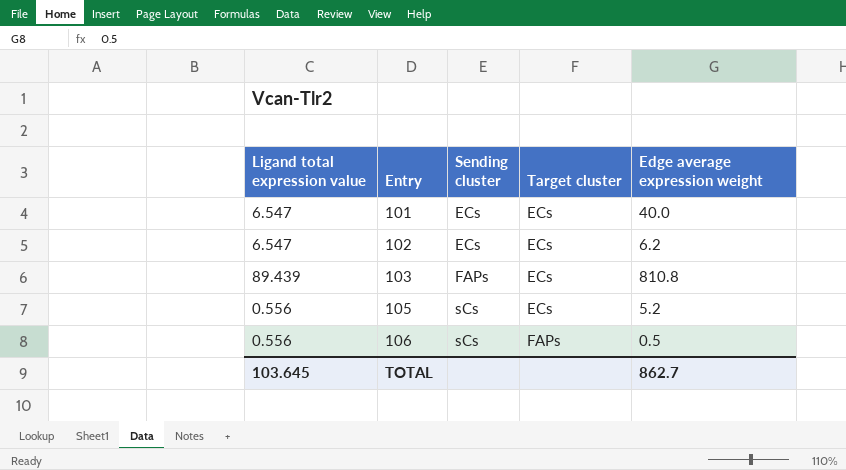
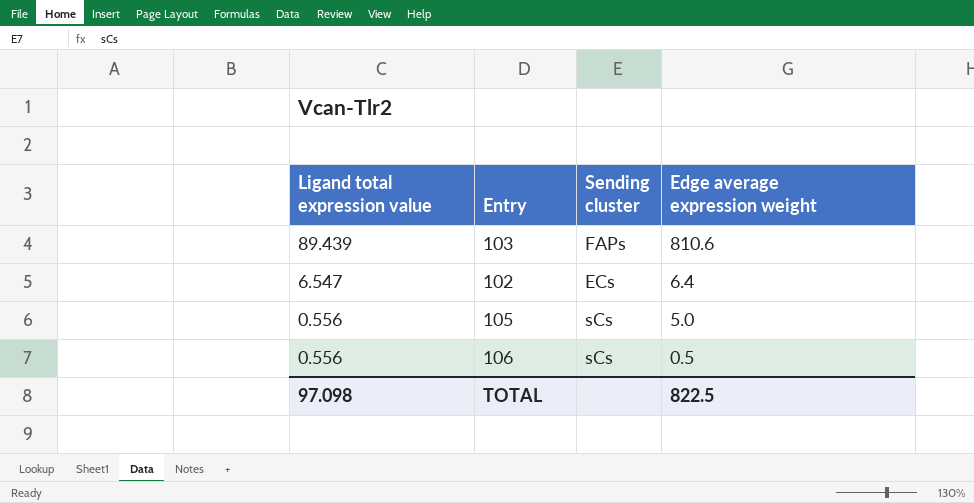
row order: Entry ascending -> Ligand total expression value descending
column Target cluster | position: 4 -> none
row 101: 6.547 | ECs | ECs | 40.0 -> none
103 | Edge average expression weight: 810.8 -> 810.6
102 | Edge average expression weight: 6.2 -> 6.4
105 | Edge average expression weight: 5.2 -> 5.0
TOTAL | Ligand total expression value: 103.645 -> 97.098
TOTAL | Edge average expression weight: 862.7 -> 822.5

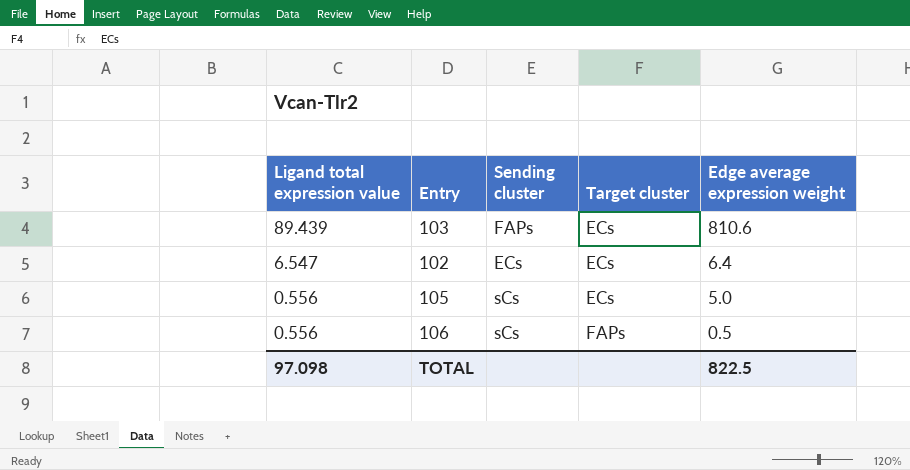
column Target cluster | position: none -> 4

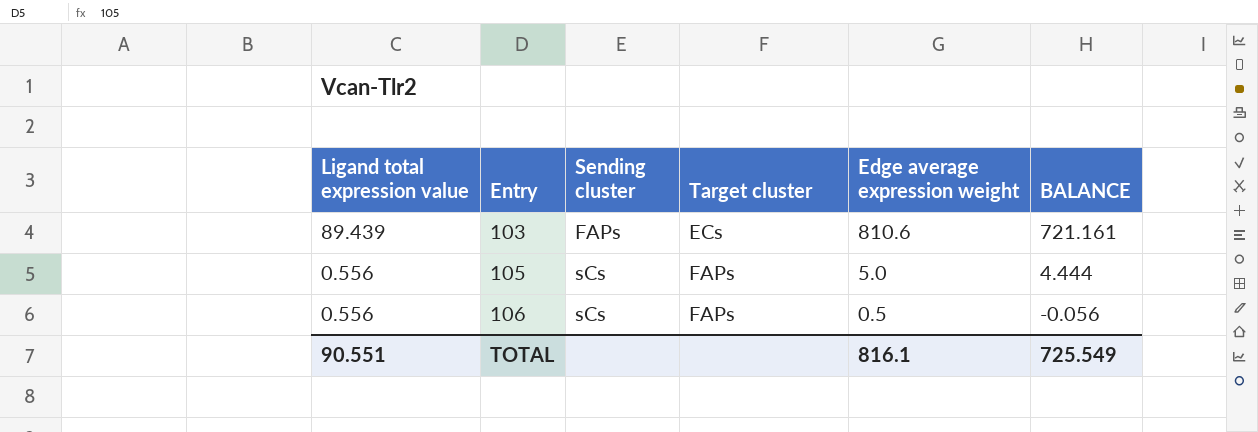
column BALANCE | formula: none -> [Edge average expression weight] - [Ligand total expression value]
row 102: 6.547 | ECs | ECs | 6.4 -> none
105 | Target cluster: ECs -> FAPs
TOTAL | Ligand total expression value: 97.098 -> 90.551
TOTAL | Edge average expression weight: 822.5 -> 816.1

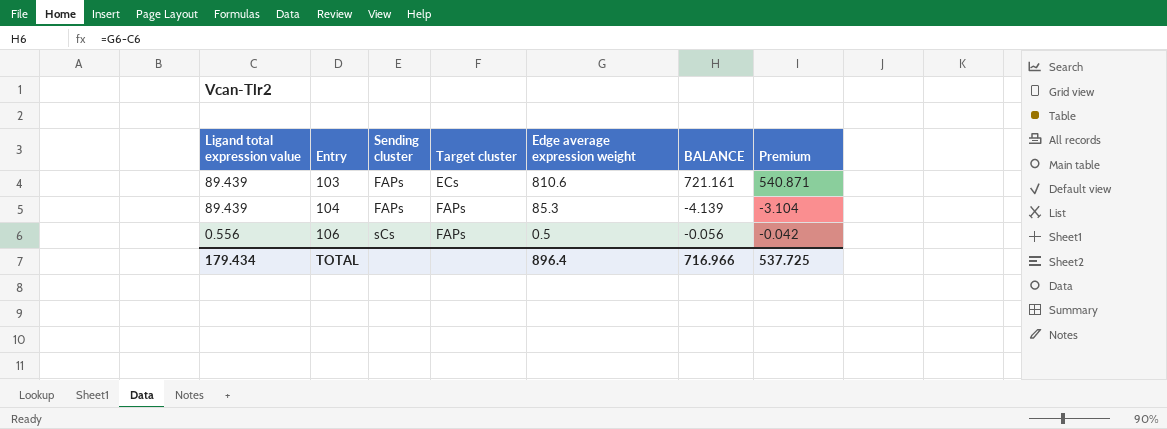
column Premium | formula: none -> [BALANCE] * 0.75
row 105: 0.556 | sCs | FAPs | 5.0 | 4.444 -> none
row 104: none -> 89.439 | FAPs | FAPs | 85.3 | -4.139 | -3.104
TOTAL | Ligand total expression value: 90.551 -> 179.434
TOTAL | Edge average expression weight: 816.1 -> 896.4
TOTAL | BALANCE: 725.549 -> 716.966

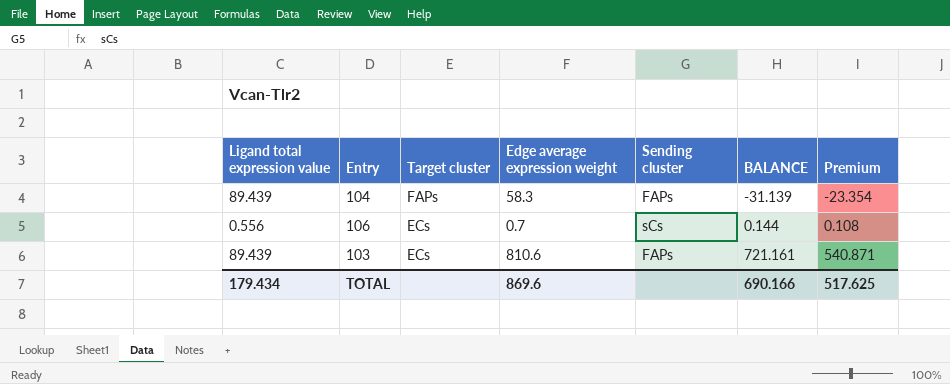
row order: Ligand total expression value descending -> Target cluster descending
column Sending cluster | position: 3 -> 5
104 | Edge average expression weight: 85.3 -> 58.3
104 | BALANCE: -4.139 -> -31.139
104 | Premium: -3.104 -> -23.354
106 | Target cluster: FAPs -> ECs
106 | Edge average expression weight: 0.5 -> 0.7
106 | BALANCE: -0.056 -> 0.144
106 | Premium: -0.042 -> 0.108
TOTAL | Edge average expression weight: 896.4 -> 869.6
TOTAL | BALANCE: 716.966 -> 690.166
TOTAL | Premium: 537.725 -> 517.625

